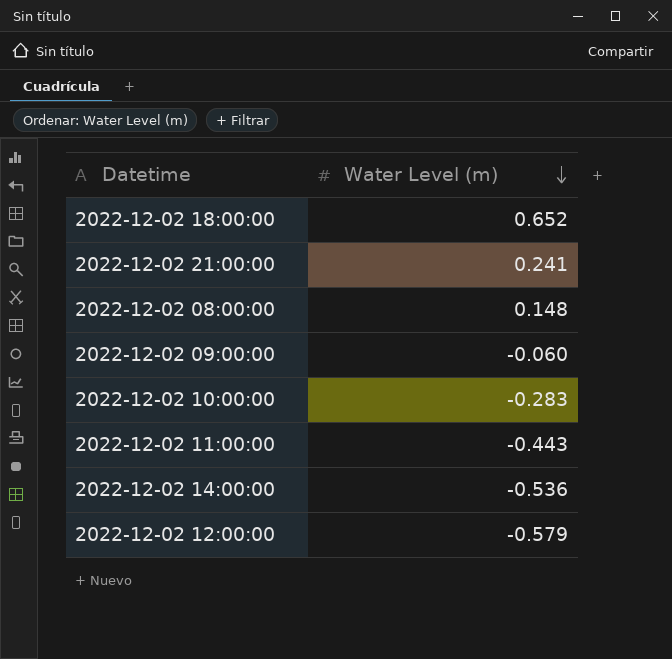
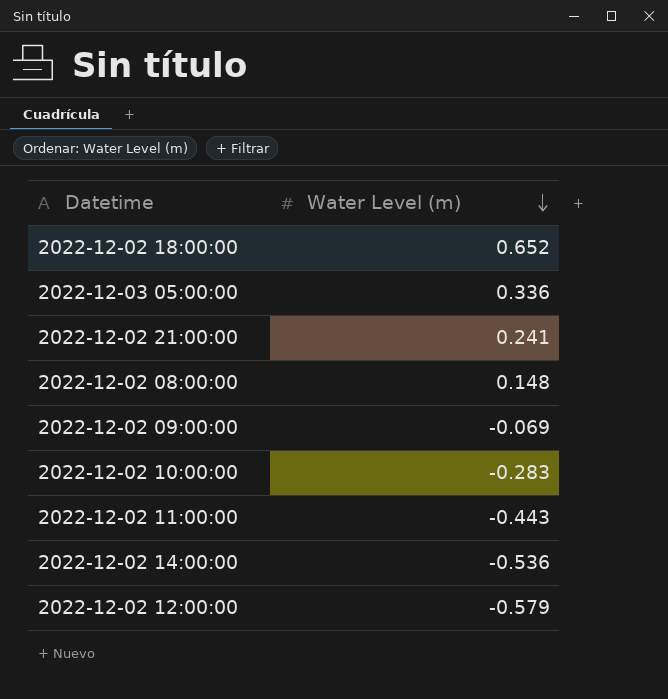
row 2022-12-03 05:00:00: none -> 0.336
2022-12-02 09:00:00 | Water Level (m): -0.060 -> -0.069

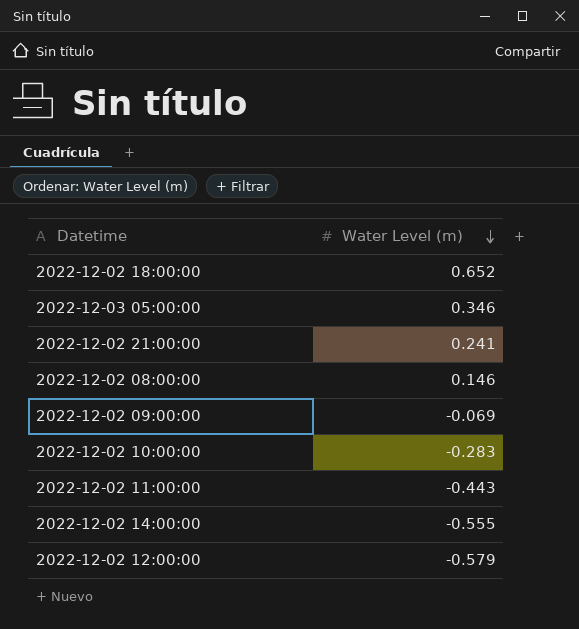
2022-12-03 05:00:00 | Water Level (m): 0.336 -> 0.346
2022-12-02 08:00:00 | Water Level (m): 0.148 -> 0.146
2022-12-02 14:00:00 | Water Level (m): -0.536 -> -0.555

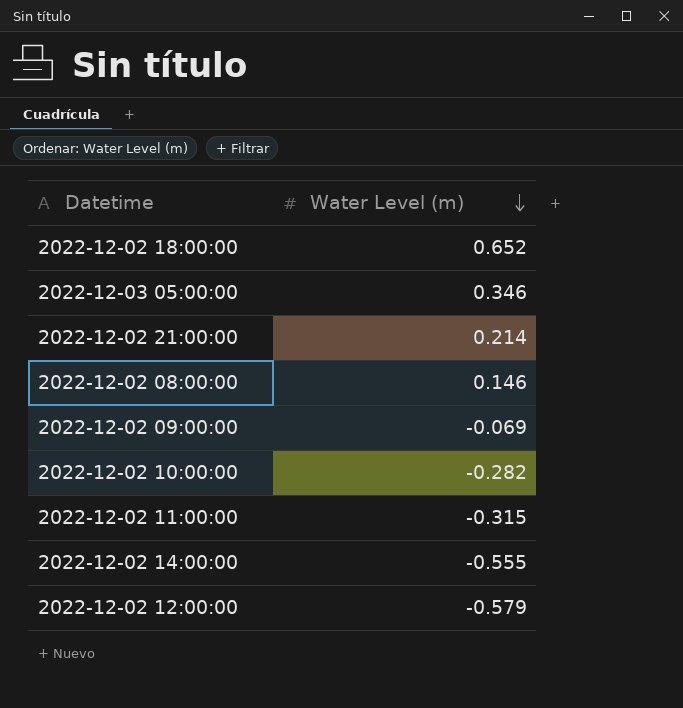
2022-12-02 21:00:00 | Water Level (m): 0.241 -> 0.214
2022-12-02 10:00:00 | Water Level (m): -0.283 -> -0.282
2022-12-02 11:00:00 | Water Level (m): -0.443 -> -0.315

